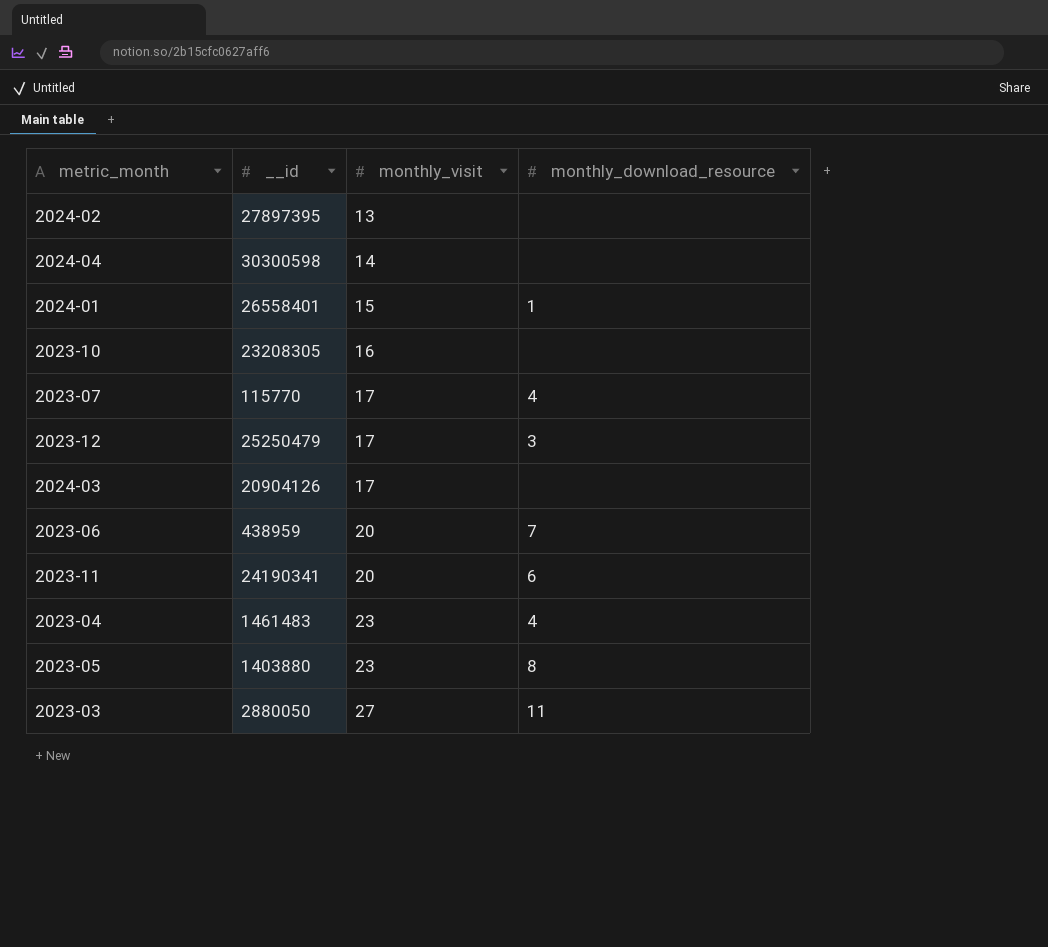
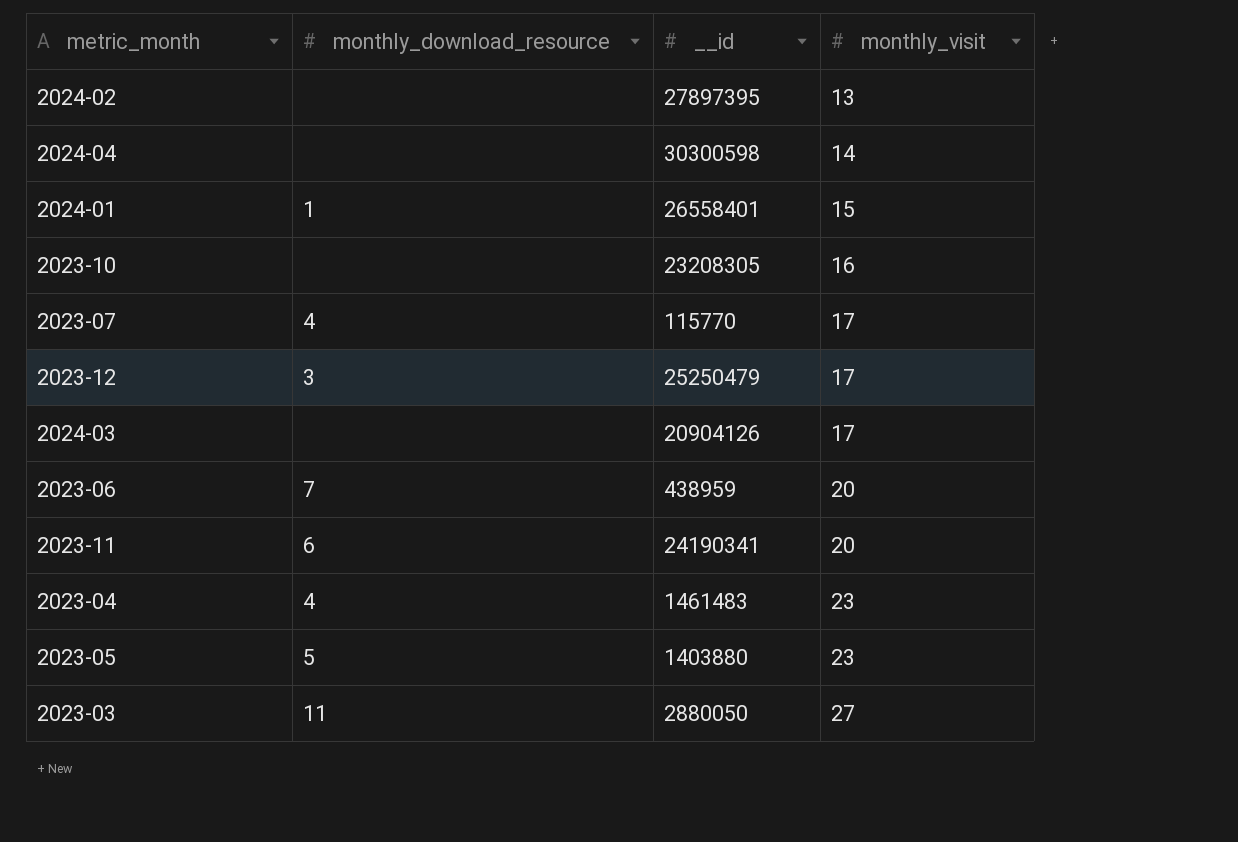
column monthly_download_resource | position: 4 -> 2
2023-05 | monthly_download_resource: 8 -> 5

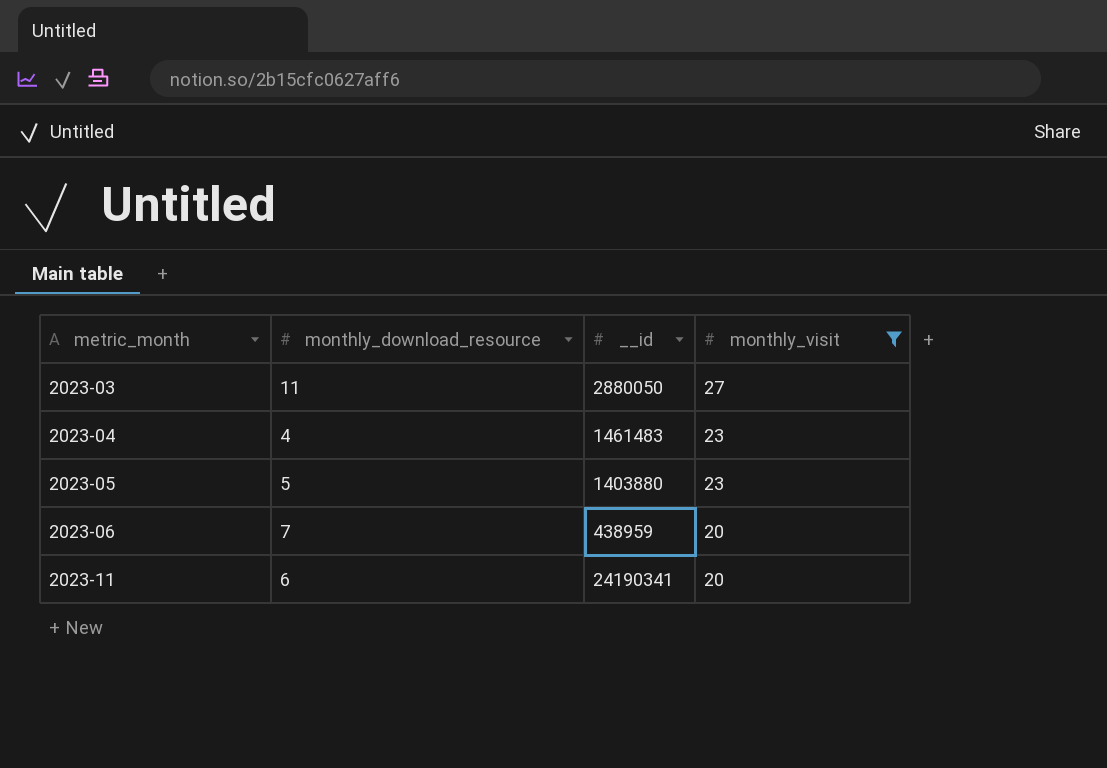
filter: none -> monthly_visit >= 20
row order: monthly_visit ascending -> metric_month ascending

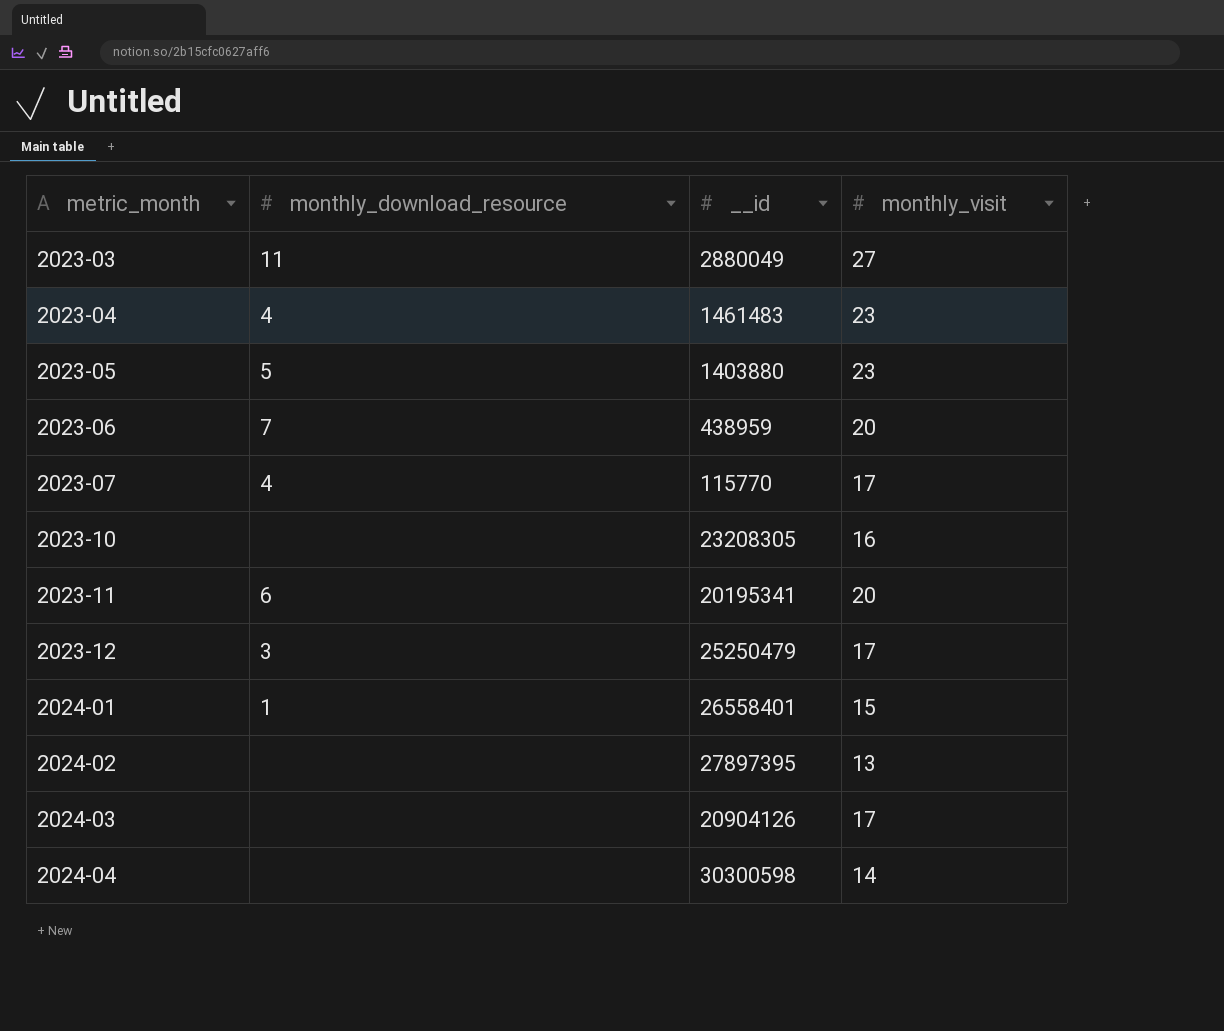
filter: monthly_visit >= 20 -> none
2023-03 | __id: 2880050 -> 2880049
2023-11 | __id: 24190341 -> 20195341

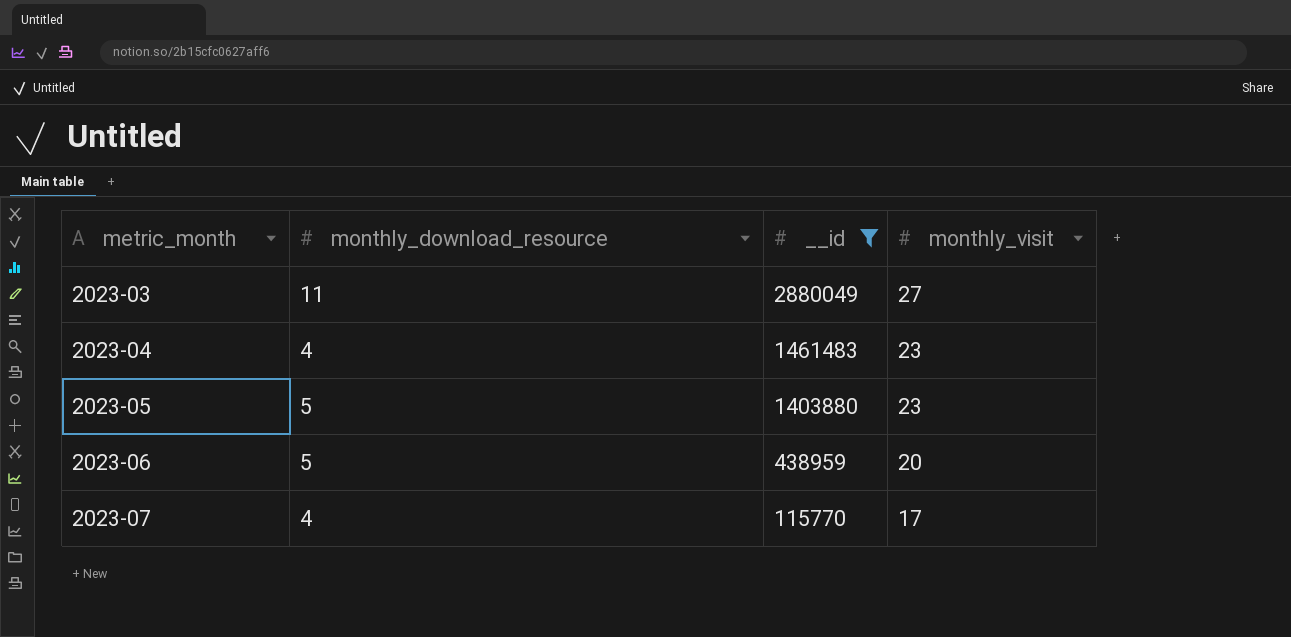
filter: none -> __id <= 2880049
2023-06 | monthly_download_resource: 7 -> 5

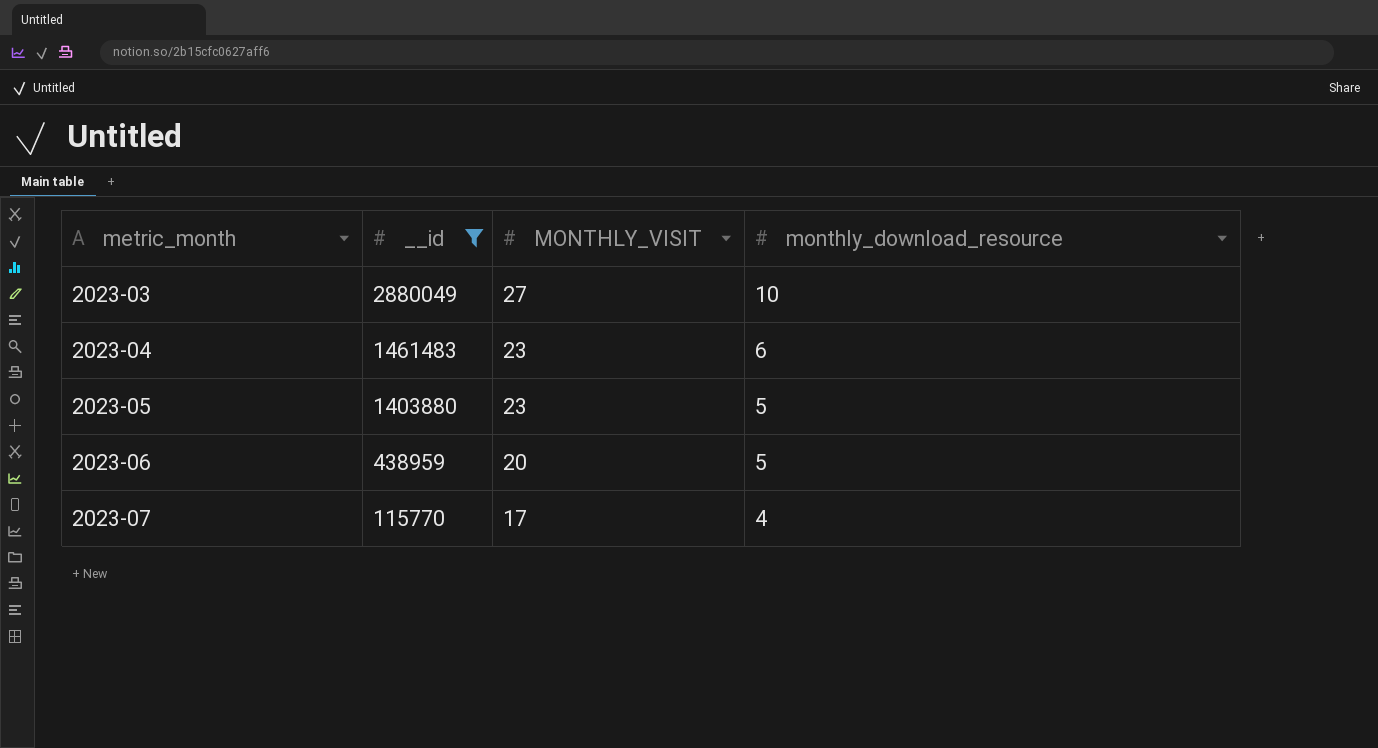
column name: monthly_visit -> MONTHLY_VISIT
column monthly_download_resource | position: 2 -> 4
2023-03 | monthly_download_resource: 11 -> 10
2023-04 | monthly_download_resource: 4 -> 6

